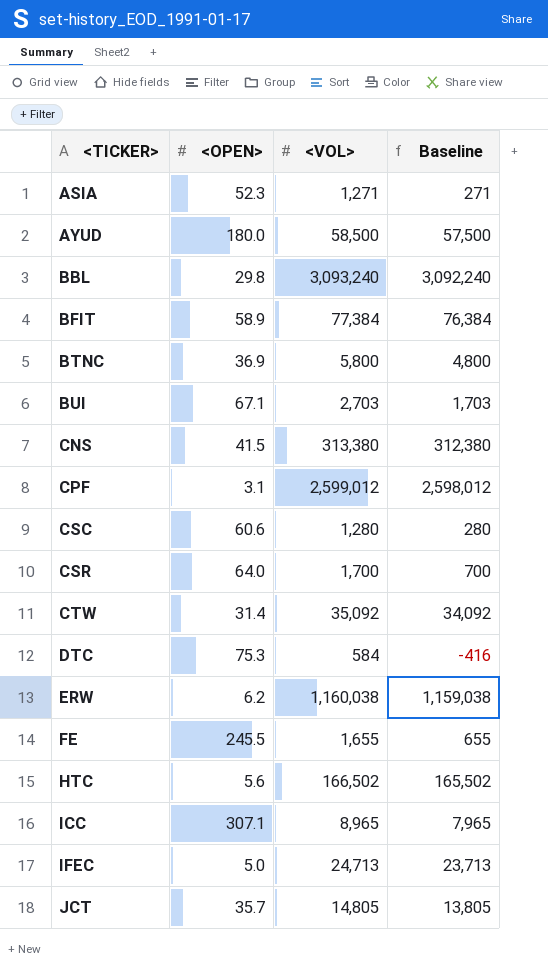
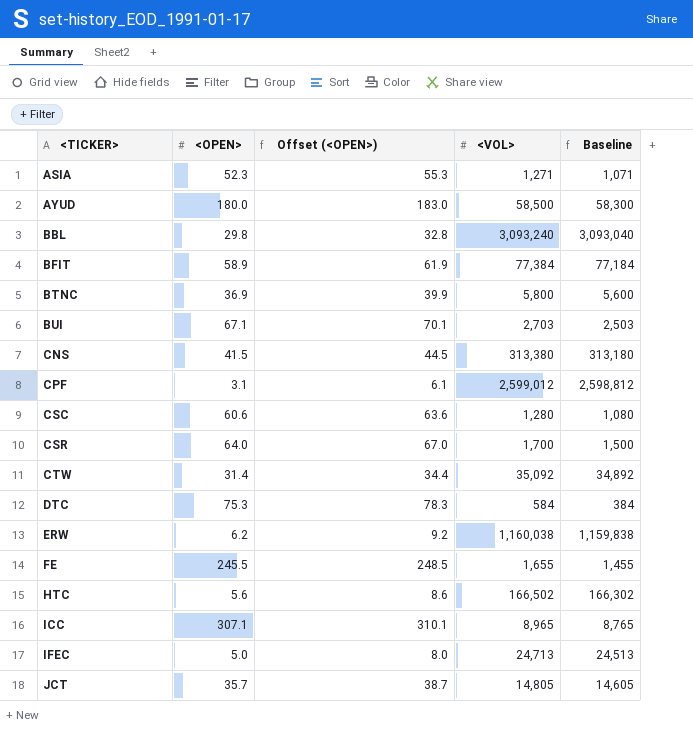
column Offset (<OPEN>) | formula: none -> [<OPEN>] + 3
column Baseline | formula: [<VOL>] - 1000 -> [<VOL>] - 200

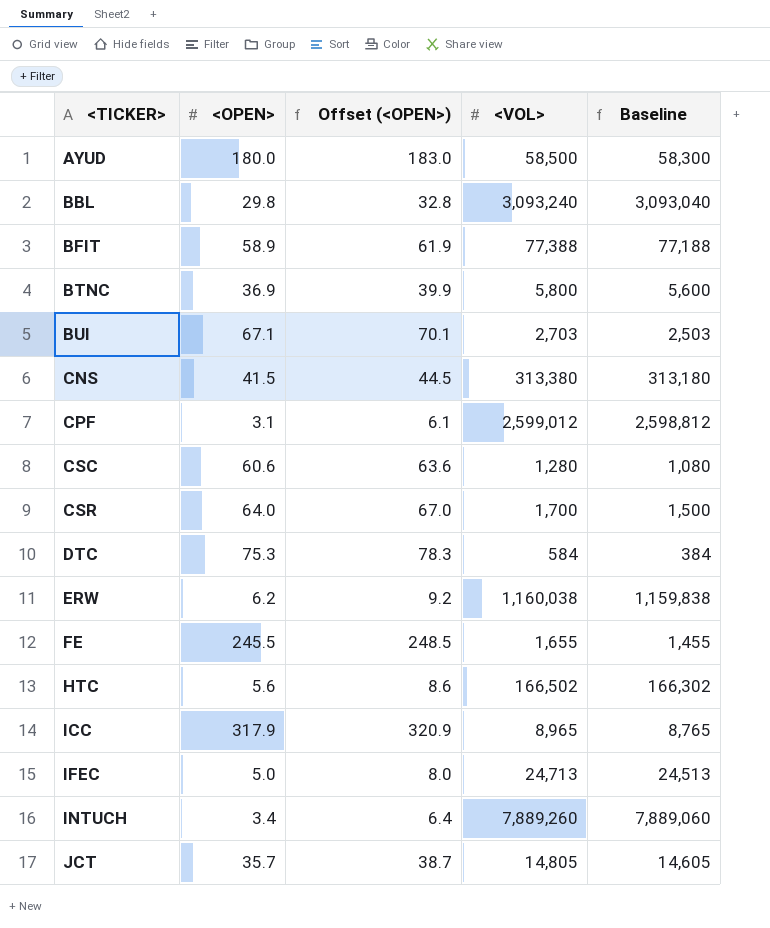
row ASIA: 52.3 | 55.3 | 1,271 | 1,071 -> none
row CTW: 31.4 | 34.4 | 35,092 | 34,892 -> none
BFIT | <VOL>: 77,384 -> 77,388
BFIT | Baseline: 77,184 -> 77,188
ICC | <OPEN>: 307.1 -> 317.9
ICC | Offset (<OPEN>): 310.1 -> 320.9
row INTUCH: none -> 3.4 | 6.4 | 7,889,260 | 7,889,060

